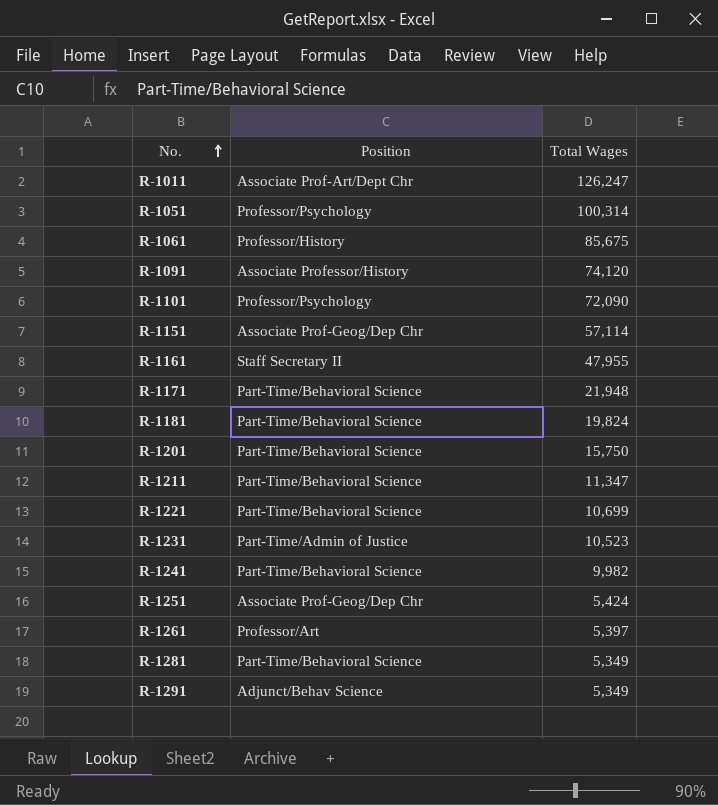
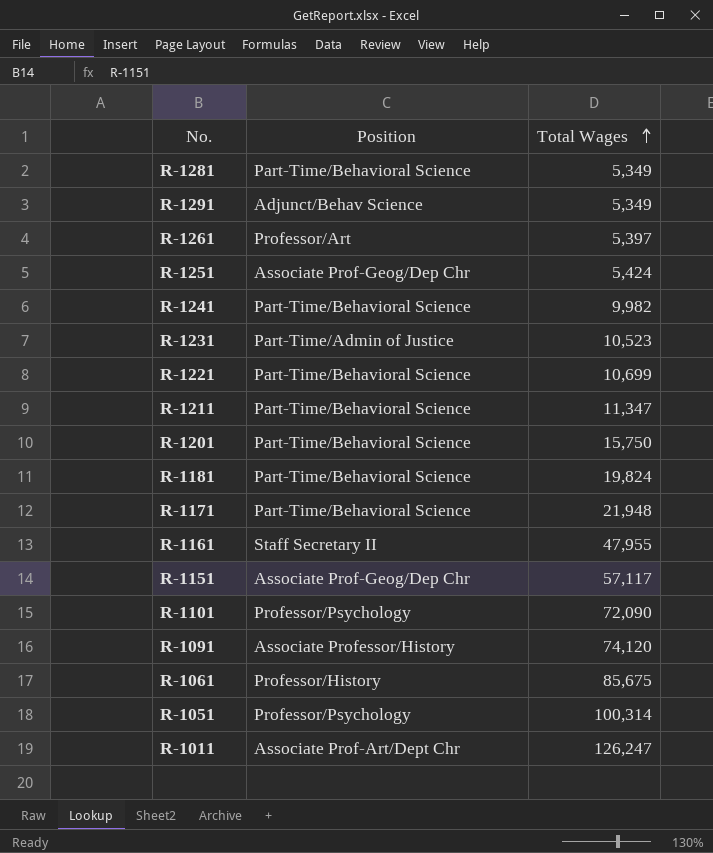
row order: No. ascending -> Total Wages ascending
R-1151 | Total Wages: 57,114 -> 57,117

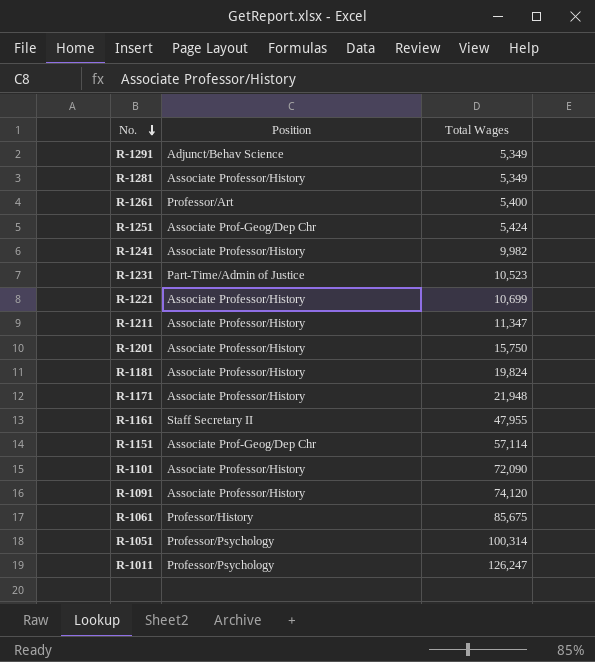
row order: Total Wages ascending -> No. descending
R-1281 | Position: Part-Time/Behavioral Science -> Associate Professor/History
R-1261 | Total Wages: 5,397 -> 5,400
R-1241 | Position: Part-Time/Behavioral Science -> Associate Professor/History
R-1221 | Position: Part-Time/Behavioral Science -> Associate Professor/History
R-1211 | Position: Part-Time/Behavioral Science -> Associate Professor/History
R-1201 | Position: Part-Time/Behavioral Science -> Associate Professor/History
R-1181 | Position: Part-Time/Behavioral Science -> Associate Professor/History
R-1171 | Position: Part-Time/Behavioral Science -> Associate Professor/History
R-1151 | Total Wages: 57,117 -> 57,114
R-1101 | Position: Professor/Psychology -> Associate Professor/History
R-1011 | Position: Associate Prof-Art/Dept Chr -> Professor/Psychology

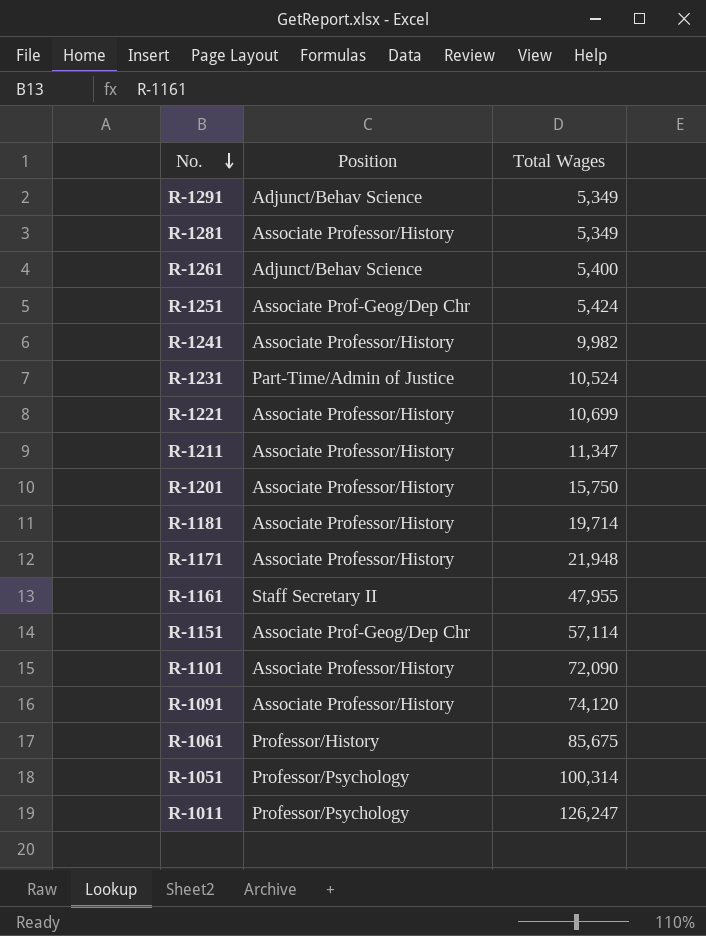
R-1261 | Position: Professor/Art -> Adjunct/Behav Science
R-1231 | Total Wages: 10,523 -> 10,524
R-1181 | Total Wages: 19,824 -> 19,714

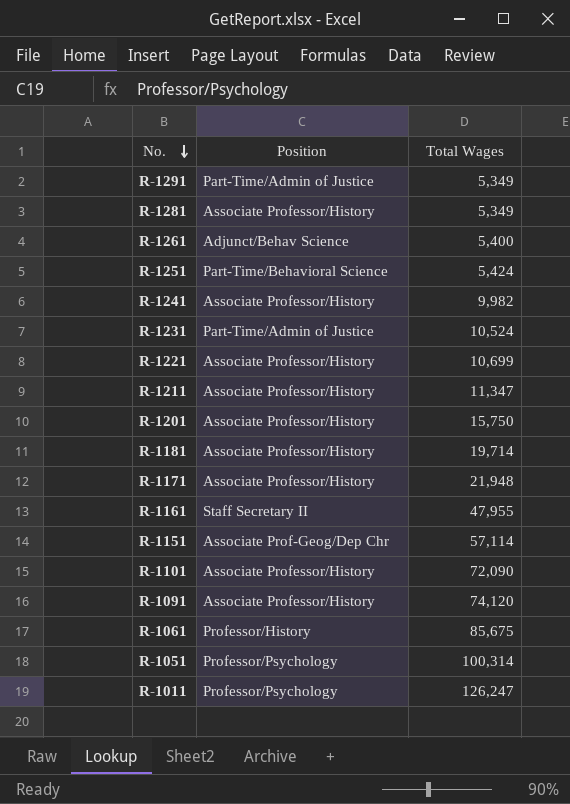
R-1291 | Position: Adjunct/Behav Science -> Part-Time/Admin of Justice
R-1251 | Position: Associate Prof-Geog/Dep Chr -> Part-Time/Behavioral Science

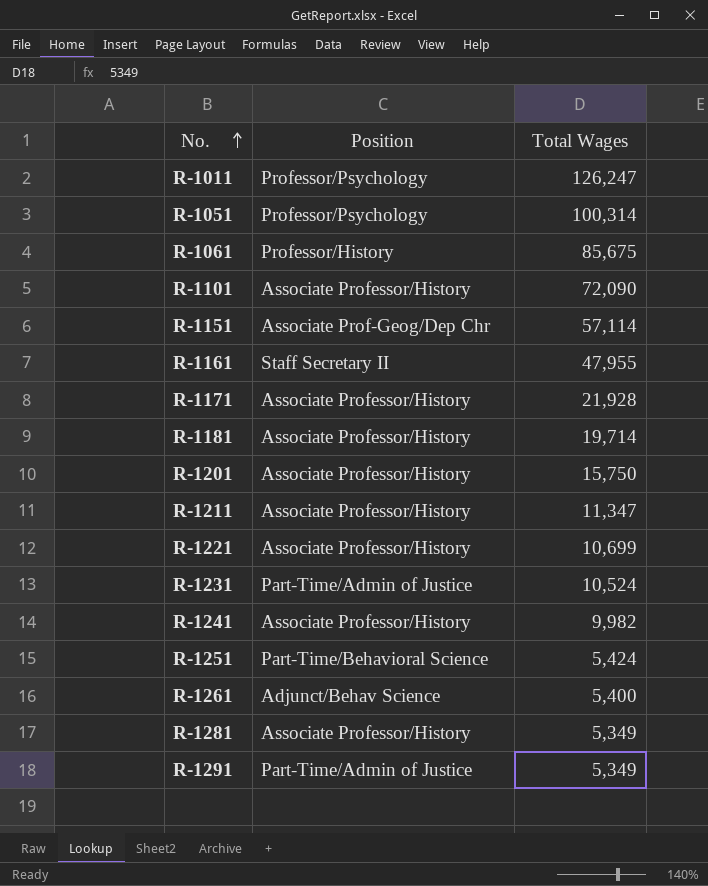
row order: No. descending -> No. ascending
row R-1091: Associate Professor/History | 74,120 -> none
R-1171 | Total Wages: 21,948 -> 21,928

